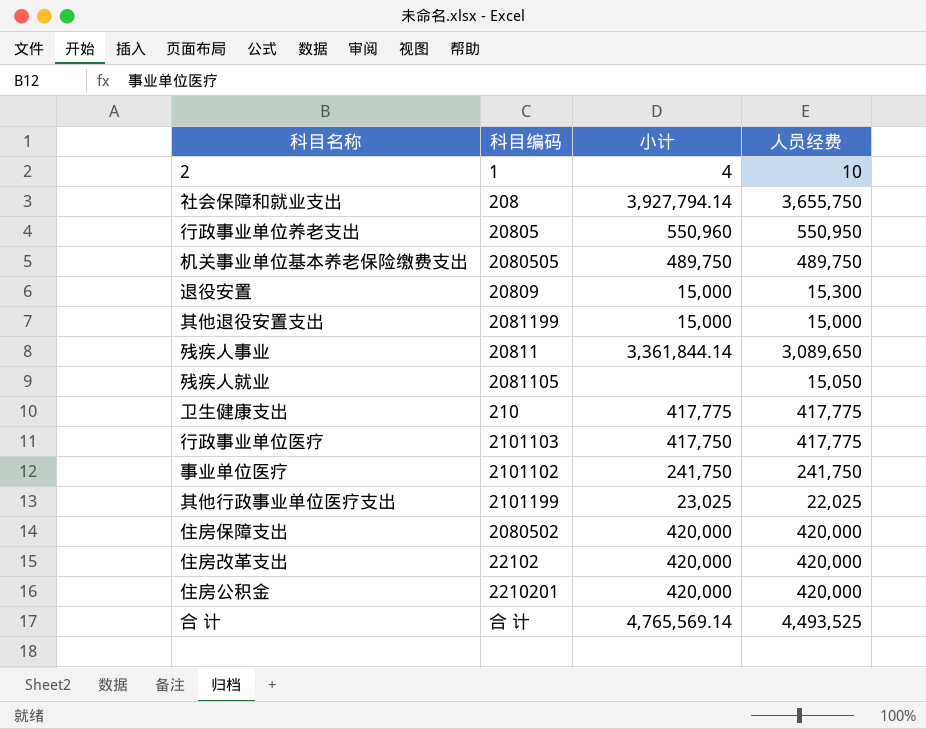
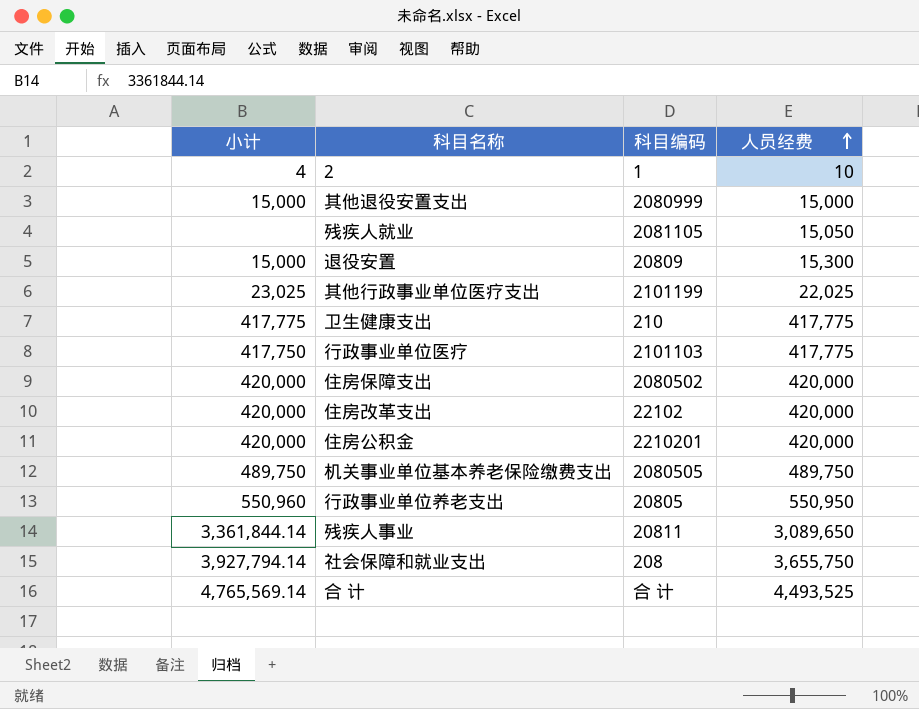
row order: none -> 人员经费 ascending
column 小计 | position: 3 -> 1
row 事业单位医疗: 2101102 | 241,750 | 241,750 -> none
其他退役安置支出 | 科目编码: 2081199 -> 2080999

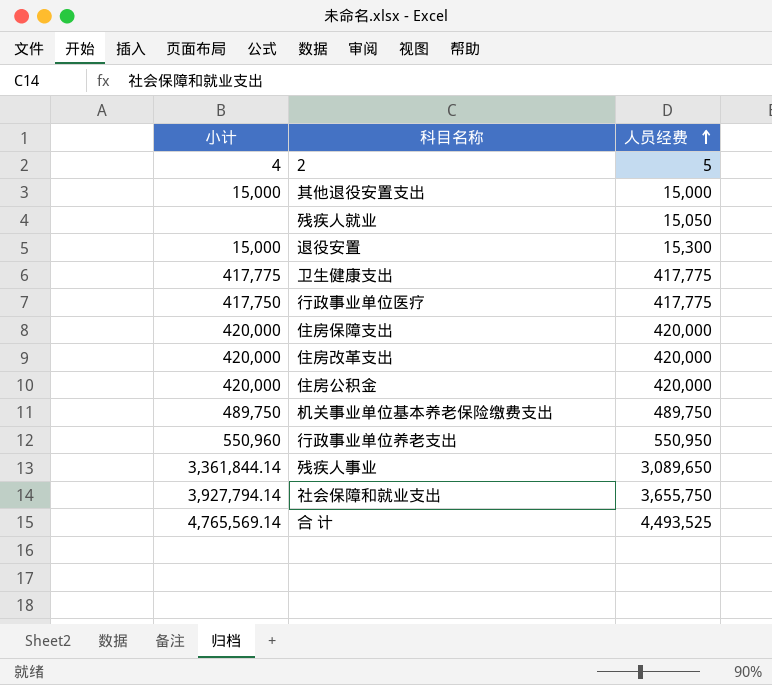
column 科目编码 | position: 3 -> none
row 其他行政事业单位医疗支出: 23,025 | 2101199 | 22,025 -> none
2 | 人员经费: 10 -> 5

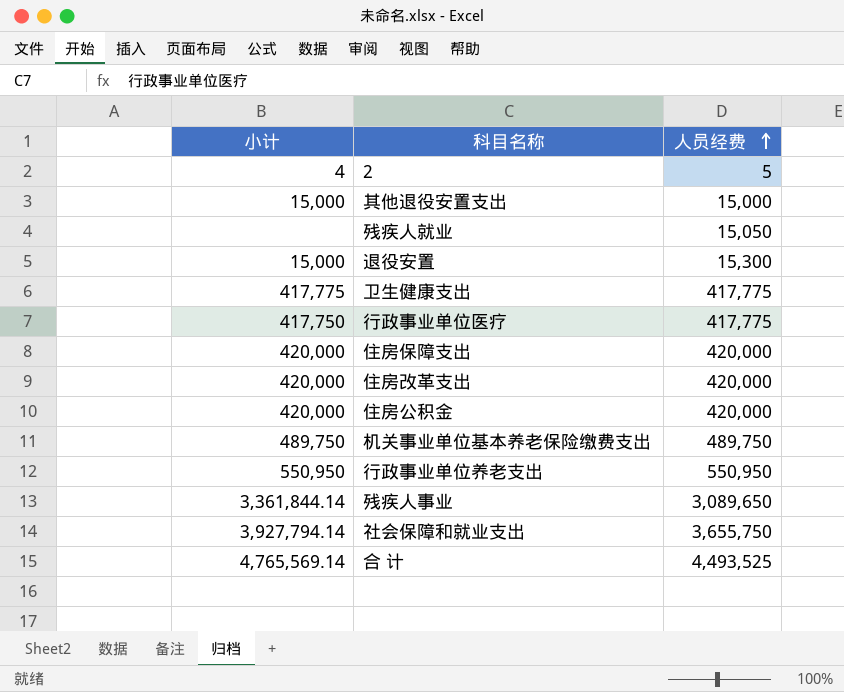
行政事业单位养老支出 | 小计: 550,960 -> 550,950

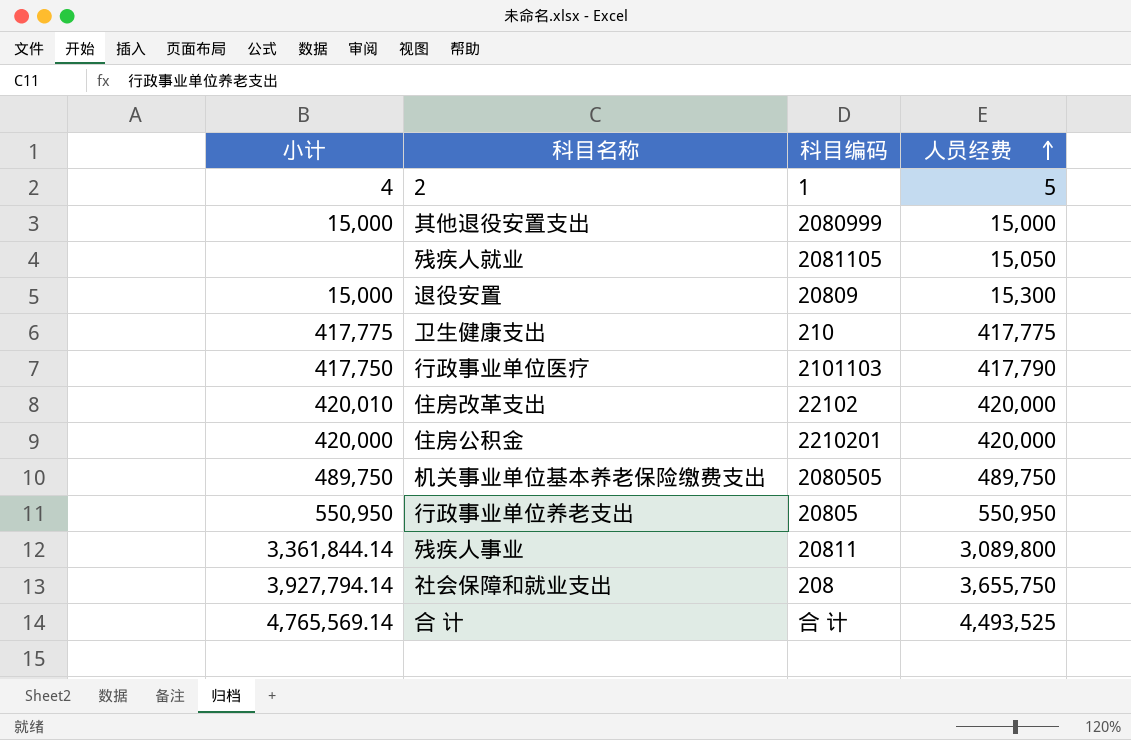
column 科目编码 | position: none -> 3
row 住房保障支出: 420,000 | 420,000 -> none
行政事业单位医疗 | 人员经费: 417,775 -> 417,790
住房改革支出 | 小计: 420,000 -> 420,010
残疾人事业 | 人员经费: 3,089,650 -> 3,089,800

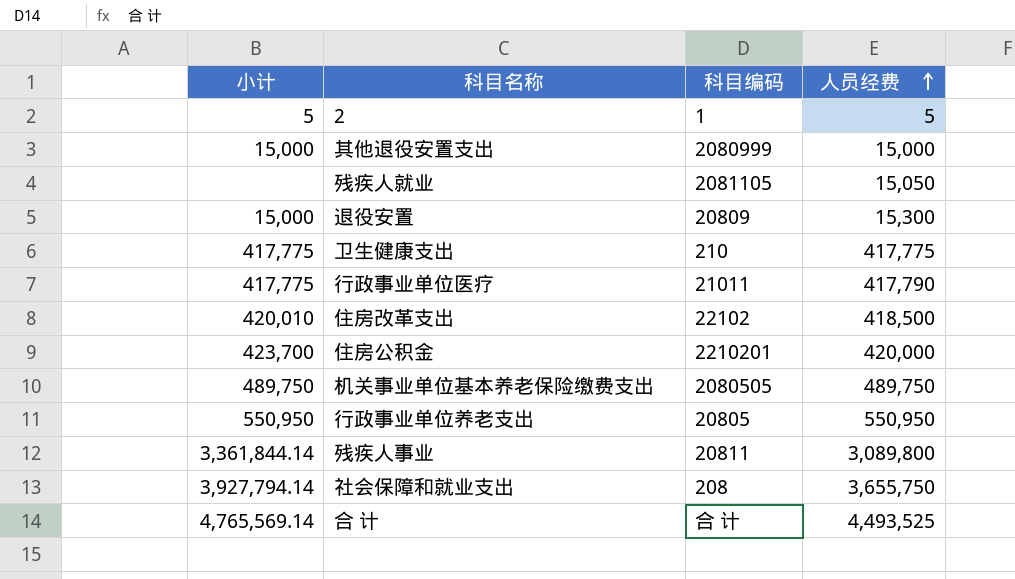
2 | 小计: 4 -> 5
行政事业单位医疗 | 小计: 417,750 -> 417,775
行政事业单位医疗 | 科目编码: 2101103 -> 21011
住房改革支出 | 人员经费: 420,000 -> 418,500
住房公积金 | 小计: 420,000 -> 423,700

